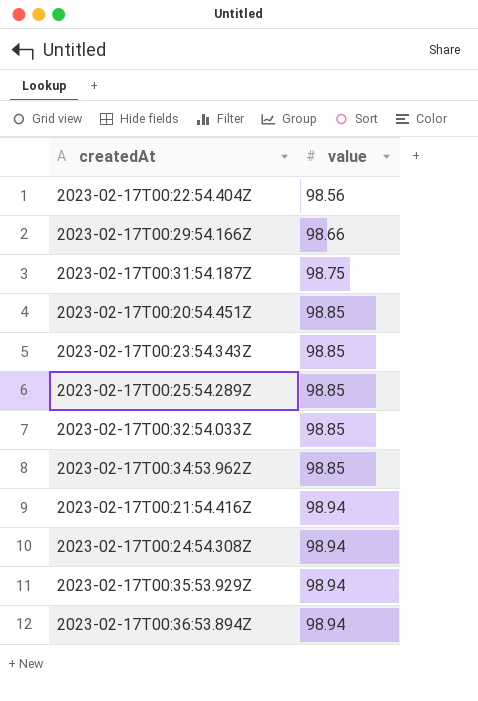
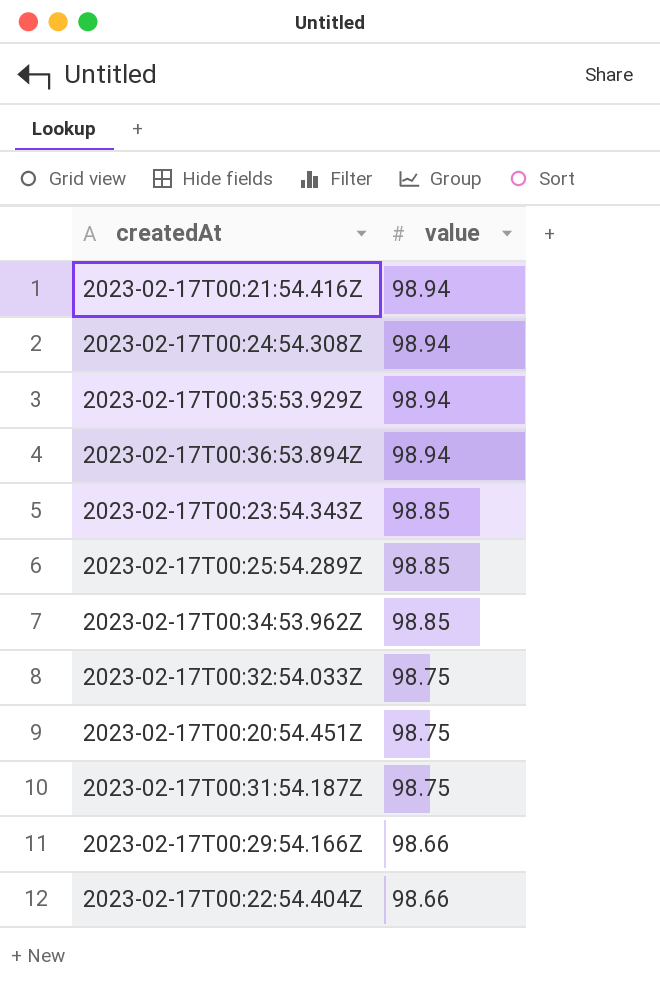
row order: value ascending -> value descending
2023-02-17T00:32:54.033Z | value: 98.85 -> 98.75
2023-02-17T00:20:54.451Z | value: 98.85 -> 98.75
2023-02-17T00:22:54.404Z | value: 98.56 -> 98.66

